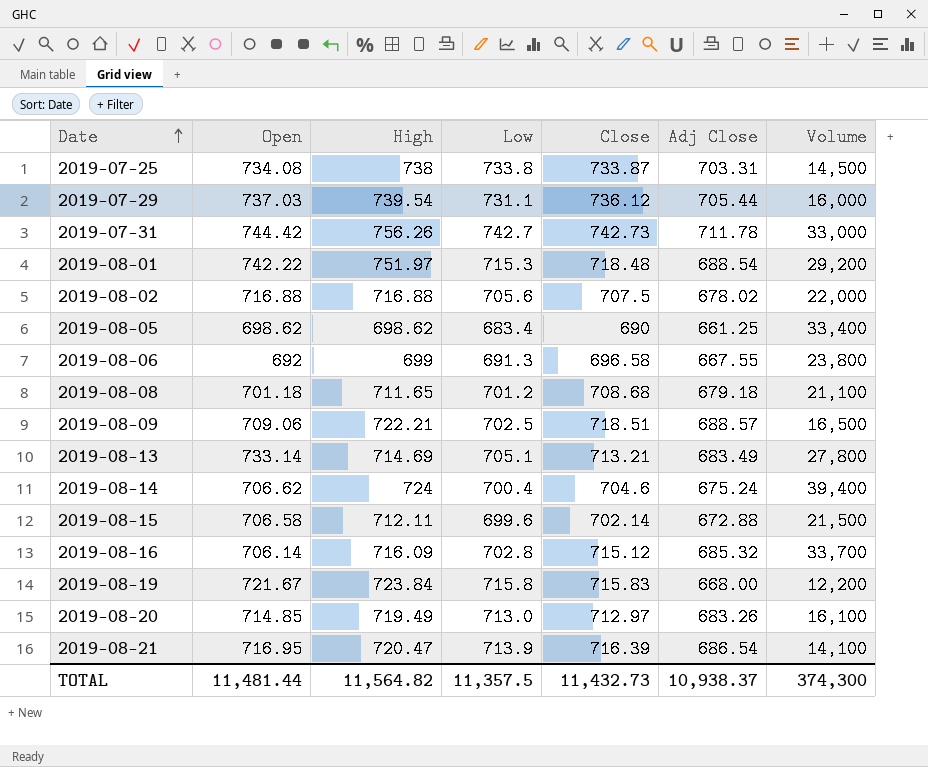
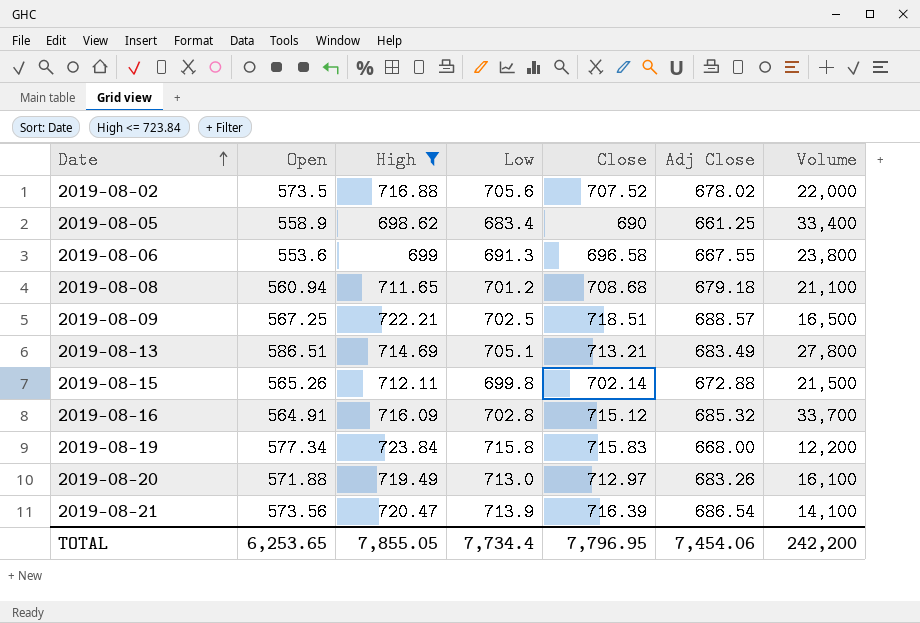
filter: none -> High <= 723.84
2019-08-02 | Open: 716.88 -> 573.5
2019-08-02 | Close: 707.5 -> 707.52
2019-08-05 | Open: 698.62 -> 558.9
2019-08-06 | Open: 692 -> 553.6
2019-08-08 | Open: 701.18 -> 560.94
2019-08-09 | Open: 709.06 -> 567.25
2019-08-13 | Open: 733.14 -> 586.51
2019-08-15 | Open: 706.58 -> 565.26
2019-08-15 | Low: 699.6 -> 699.8
2019-08-16 | Open: 706.14 -> 564.91
2019-08-19 | Open: 721.67 -> 577.34
2019-08-20 | Open: 714.85 -> 571.88
2019-08-21 | Open: 716.95 -> 573.56
TOTAL | Open: 11,481.44 -> 6,253.65
TOTAL | High: 11,564.82 -> 7,855.05
TOTAL | Low: 11,357.5 -> 7,734.4
TOTAL | Close: 11,432.73 -> 7,796.95
TOTAL | Adj Close: 10,938.37 -> 7,454.06
TOTAL | Volume: 374,300 -> 242,200

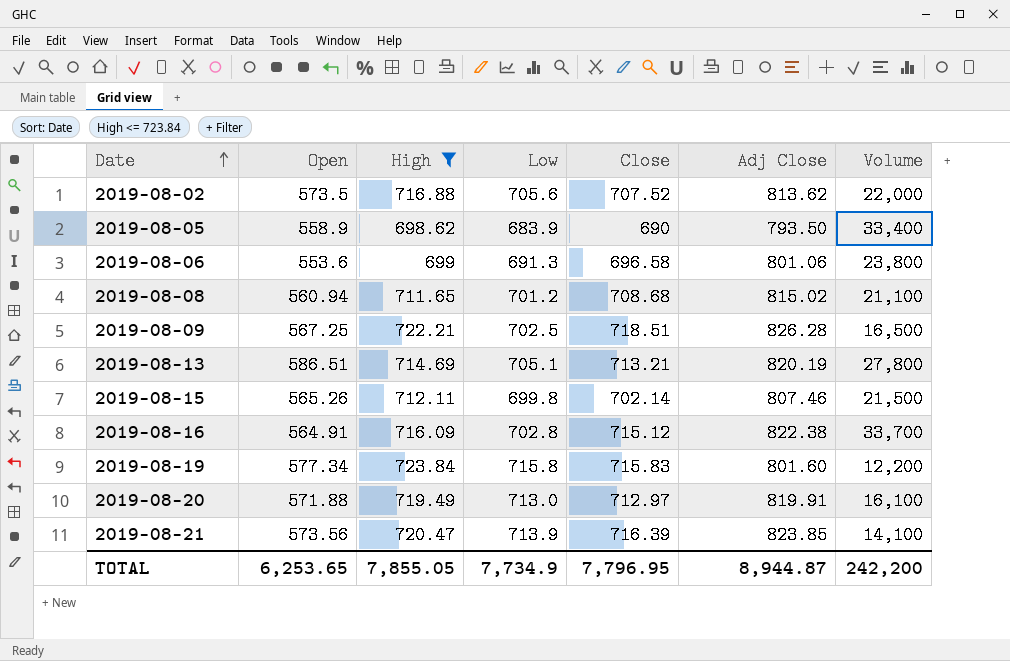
2019-08-02 | Adj Close: 678.02 -> 813.62
2019-08-05 | Low: 683.4 -> 683.9
2019-08-05 | Adj Close: 661.25 -> 793.50
2019-08-06 | Adj Close: 667.55 -> 801.06
2019-08-08 | Adj Close: 679.18 -> 815.02
2019-08-09 | Adj Close: 688.57 -> 826.28
2019-08-13 | Adj Close: 683.49 -> 820.19
2019-08-15 | Adj Close: 672.88 -> 807.46
2019-08-16 | Adj Close: 685.32 -> 822.38
2019-08-19 | Adj Close: 668.00 -> 801.60
2019-08-20 | Adj Close: 683.26 -> 819.91
2019-08-21 | Adj Close: 686.54 -> 823.85
TOTAL | Low: 7,734.4 -> 7,734.9
TOTAL | Adj Close: 7,454.06 -> 8,944.87

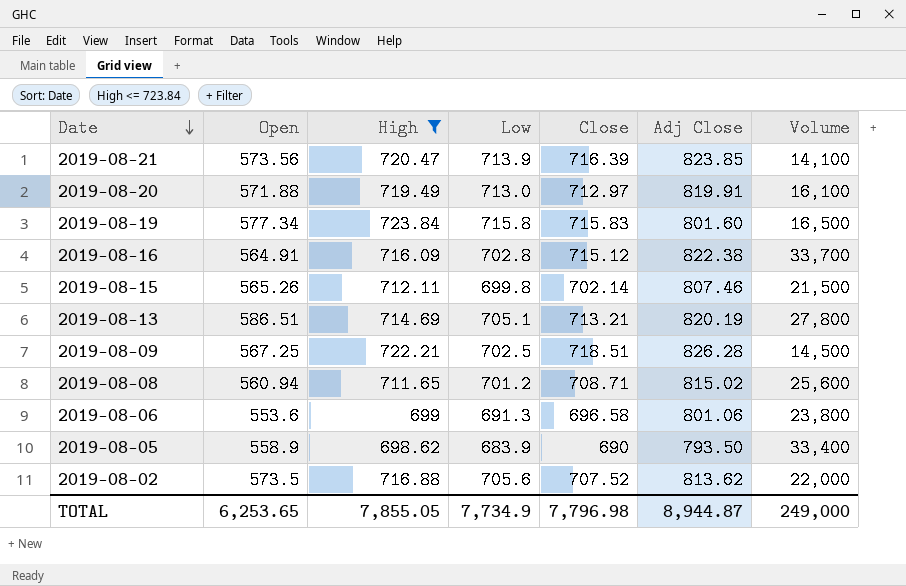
row order: Date ascending -> Date descending
2019-08-19 | Volume: 12,200 -> 16,500
2019-08-09 | Volume: 16,500 -> 14,500
2019-08-08 | Close: 708.68 -> 708.71
2019-08-08 | Volume: 21,100 -> 25,600
TOTAL | Close: 7,796.95 -> 7,796.98
TOTAL | Volume: 242,200 -> 249,000

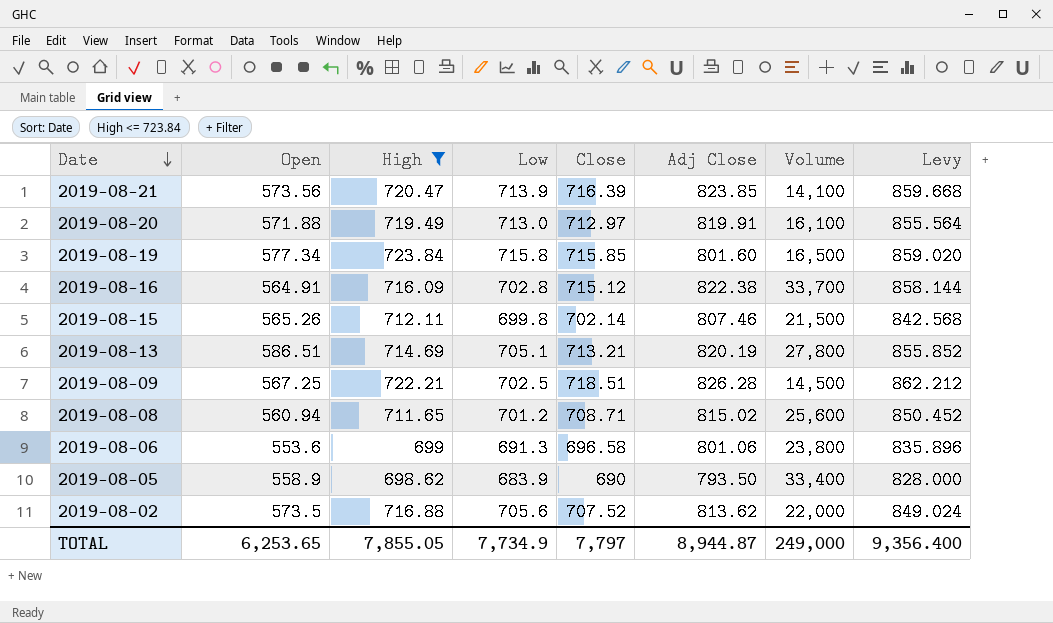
column Levy | formula: none -> [Close] * 1.2
2019-08-19 | Close: 715.83 -> 715.85
TOTAL | Close: 7,796.98 -> 7,797

